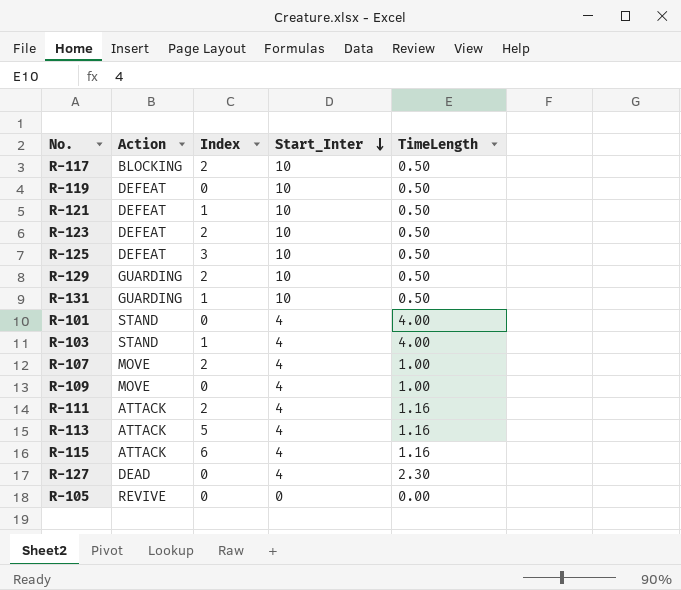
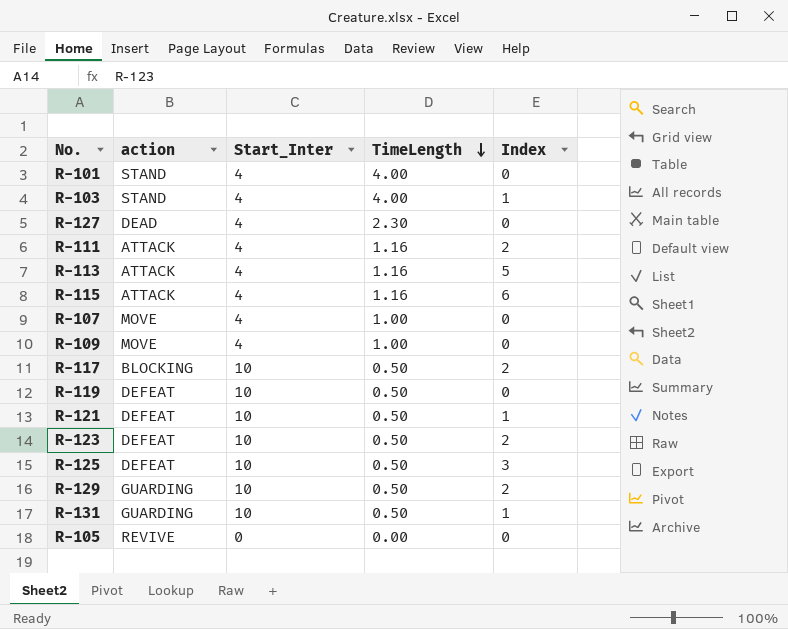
row order: Start_Inter descending -> TimeLength descending
column name: Action -> action
column Index | position: 3 -> 5
R-107 | Index: 2 -> 0

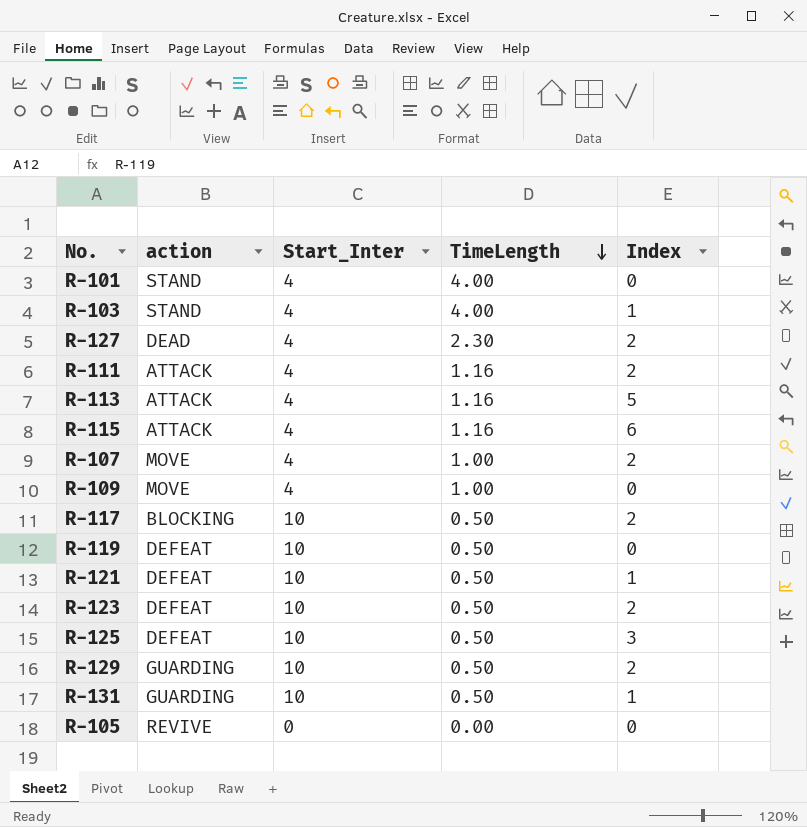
R-127 | Index: 0 -> 2
R-107 | Index: 0 -> 2

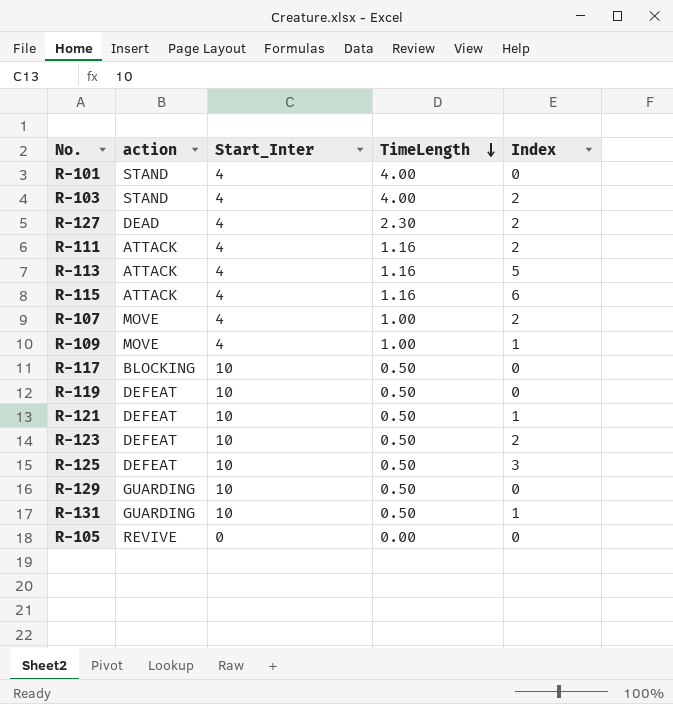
R-103 | Index: 1 -> 2
R-109 | Index: 0 -> 1
R-117 | Index: 2 -> 0
R-129 | Index: 2 -> 0

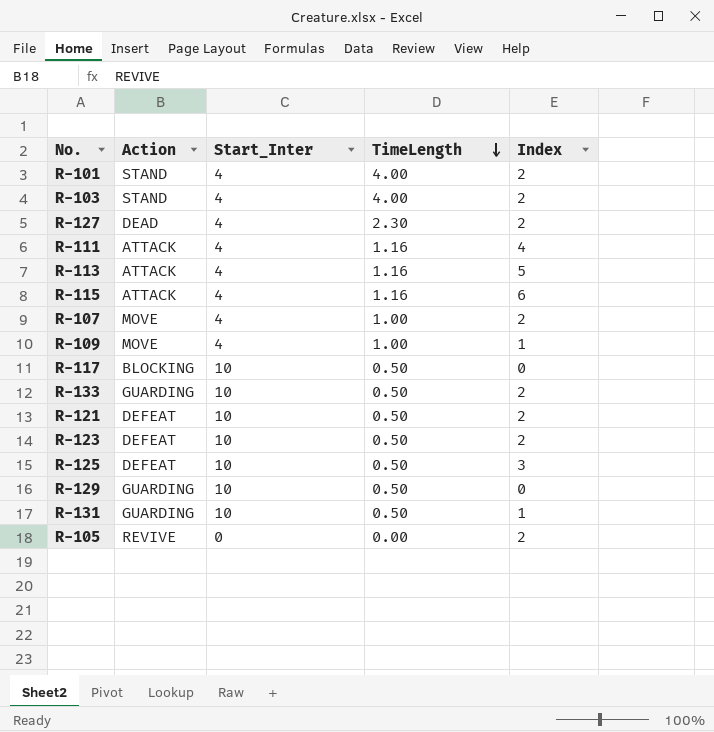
column name: action -> Action
row R-119: DEFEAT | 10 | 0.50 | 0 -> none
R-101 | Index: 0 -> 2
R-111 | Index: 2 -> 4
row R-133: none -> GUARDING | 10 | 0.50 | 2
R-121 | Index: 1 -> 2
R-105 | Index: 0 -> 2

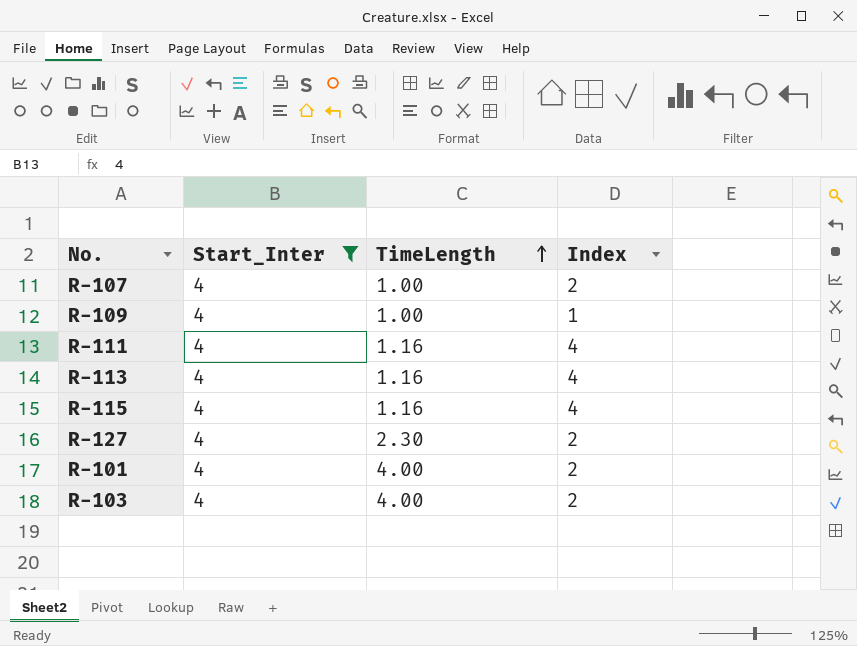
filter: none -> Start_Inter = 4
row order: TimeLength descending -> TimeLength ascending
column Action | position: 2 -> none
R-113 | Index: 5 -> 4
R-115 | Index: 6 -> 4

